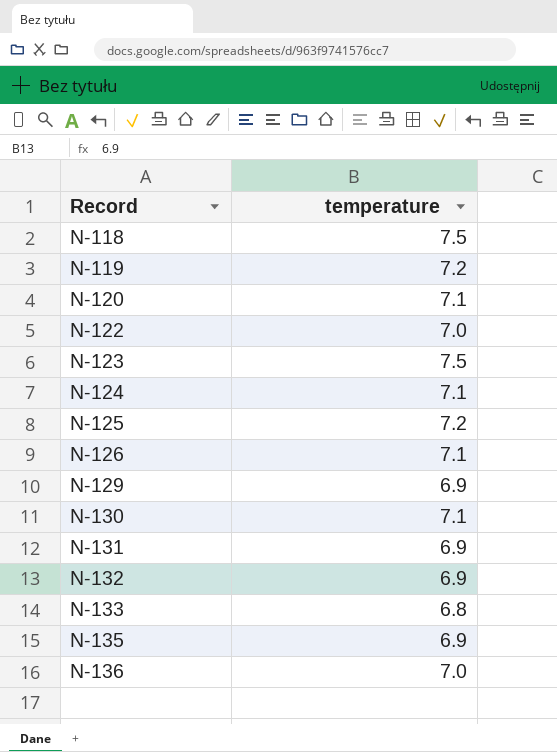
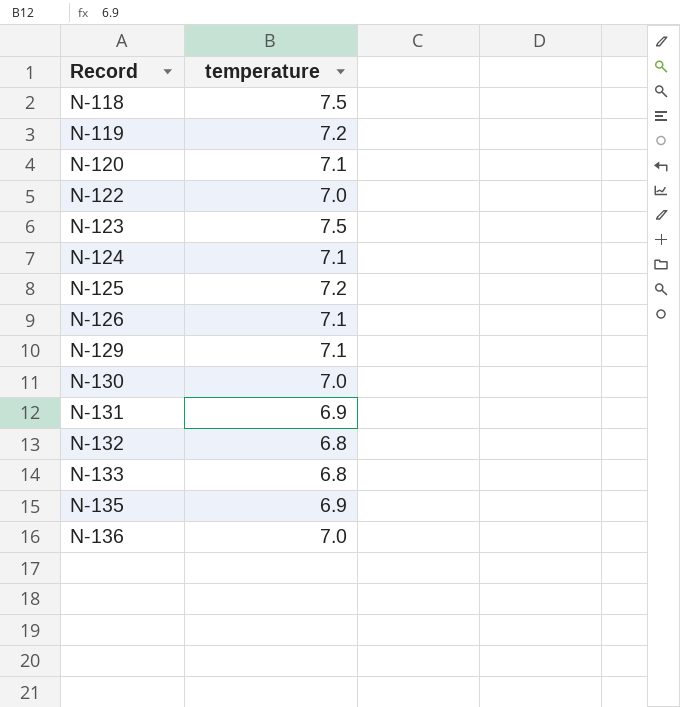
N-129 | temperature: 6.9 -> 7.1
N-130 | temperature: 7.1 -> 7.0
N-132 | temperature: 6.9 -> 6.8

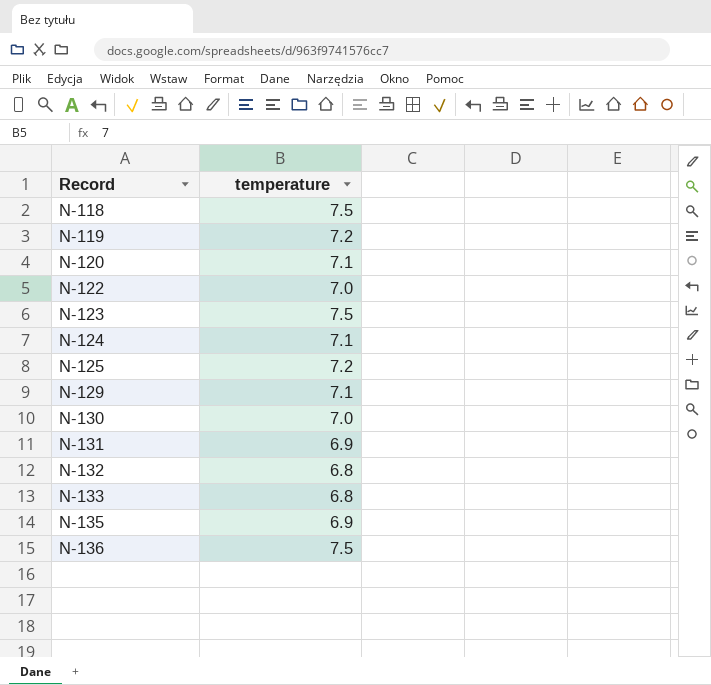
row N-126: 7.1 -> none
N-136 | temperature: 7.0 -> 7.5

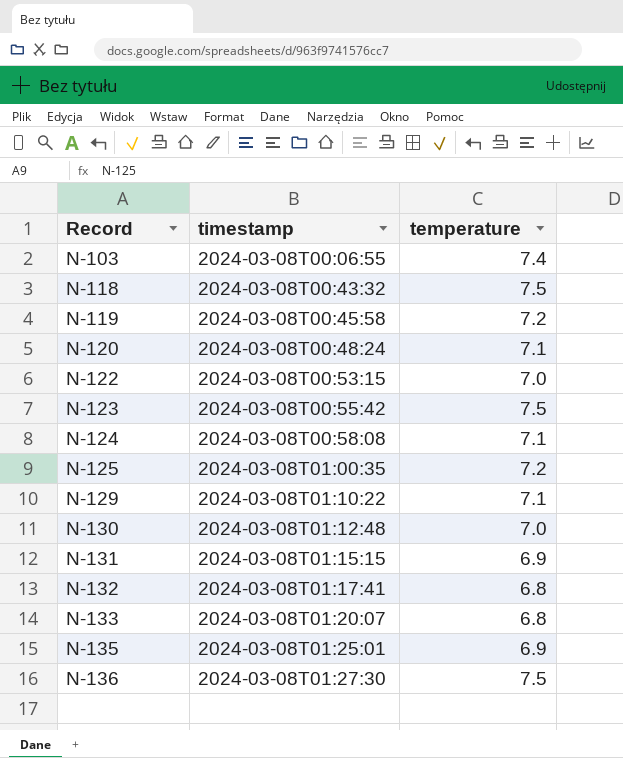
column timestamp | position: none -> 2
row N-103: none -> 2024-03-08T00:06:55 | 7.4

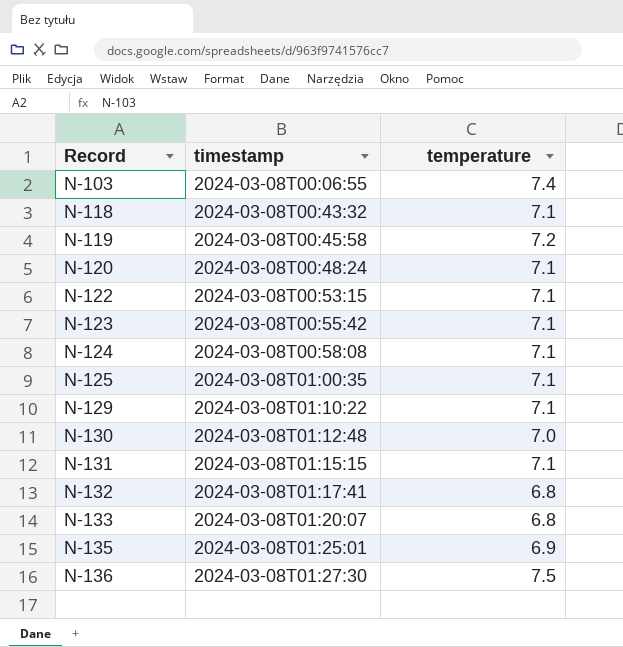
N-118 | temperature: 7.5 -> 7.1
N-122 | temperature: 7.0 -> 7.1
N-123 | temperature: 7.5 -> 7.1
N-125 | temperature: 7.2 -> 7.1
N-131 | temperature: 6.9 -> 7.1

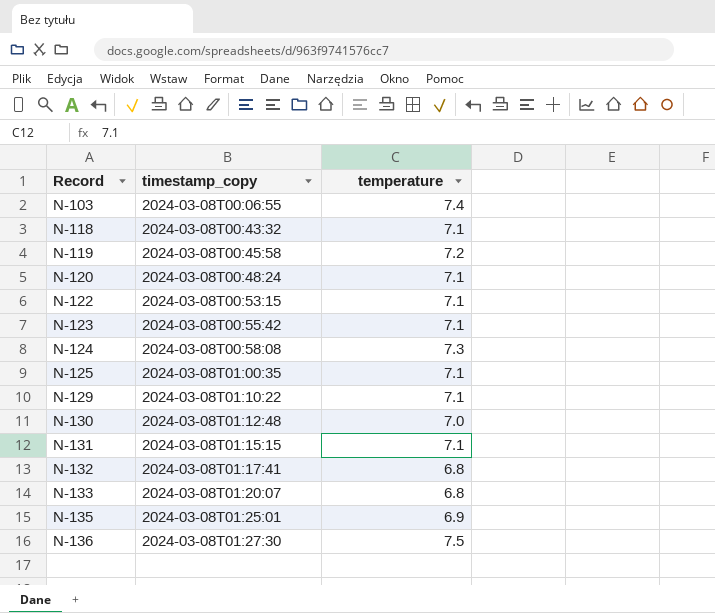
column name: timestamp -> timestamp_copy
N-124 | temperature: 7.1 -> 7.3

